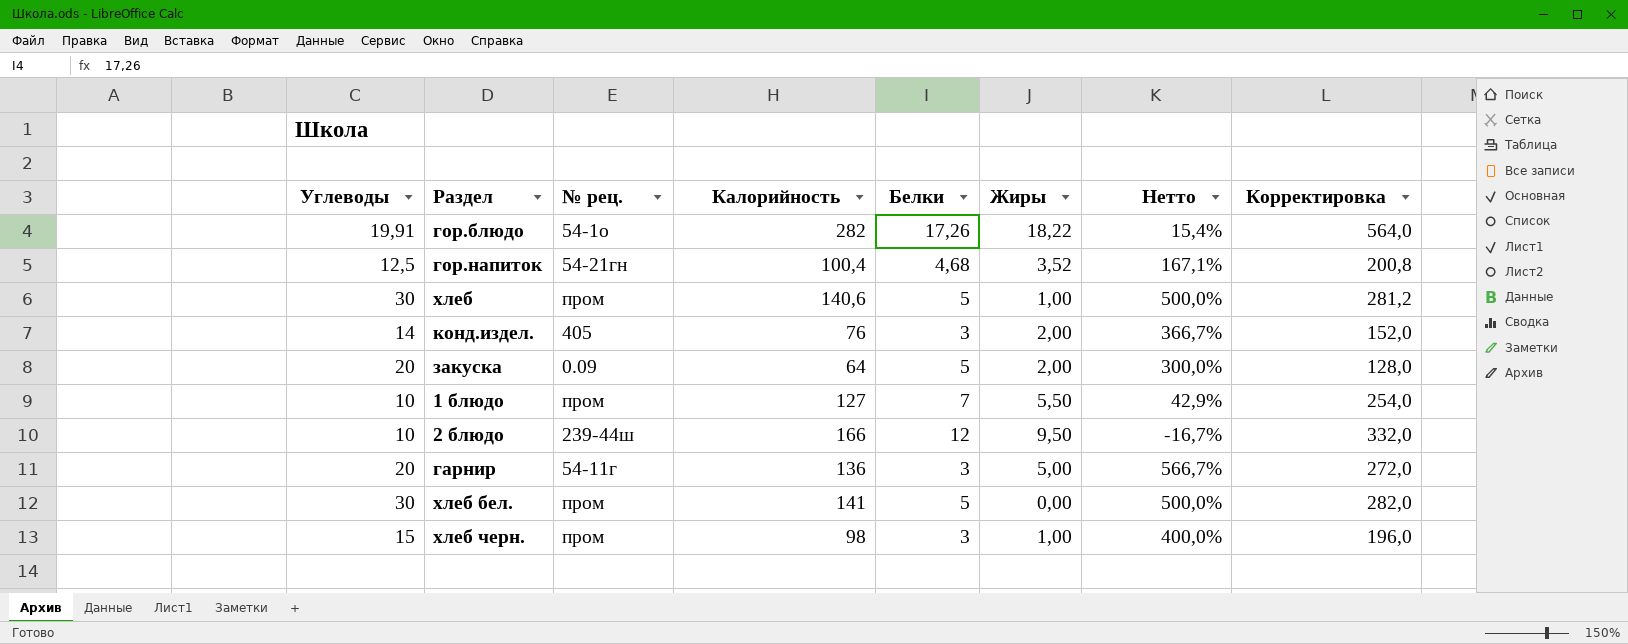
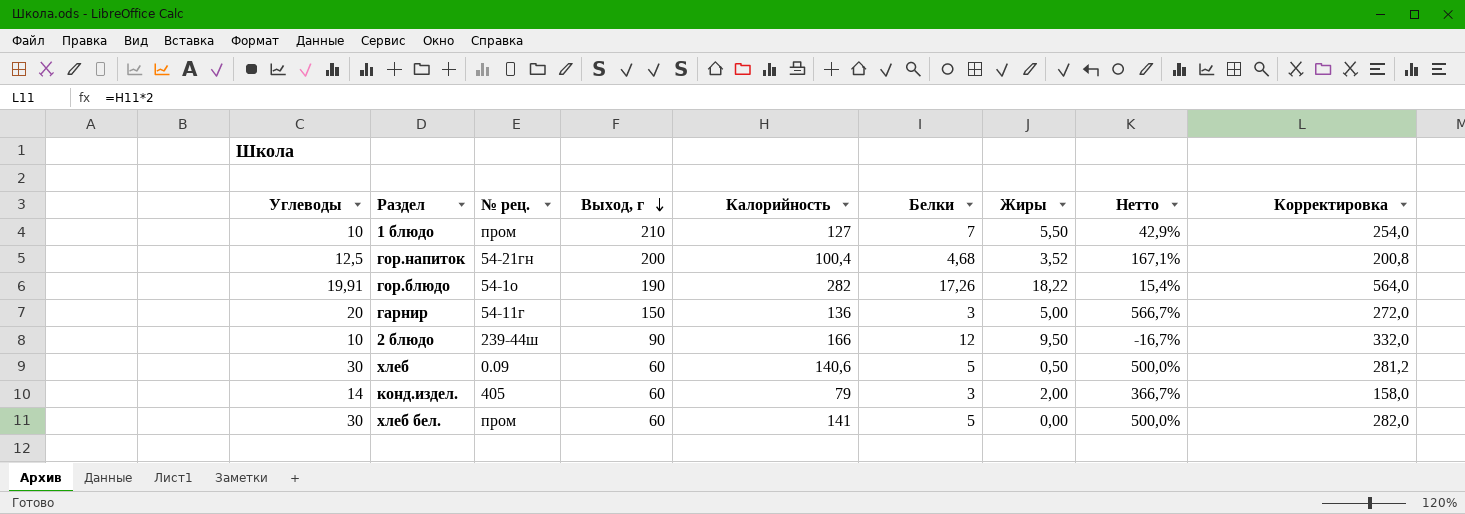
row order: none -> Выход, г descending
column Выход, г | position: none -> 4
row закуска: 20 | 0.09 | 64 | 5 | 2,00 | 300,0% | 128,0 -> none
row хлеб черн.: 15 | пром | 98 | 3 | 1,00 | 400,0% | 196,0 -> none
хлеб | № рец.: пром -> 0.09
хлеб | Жиры: 1,00 -> 0,50
конд.издел. | Калорийность: 76 -> 79
конд.издел. | Корректировка: 152,0 -> 158,0

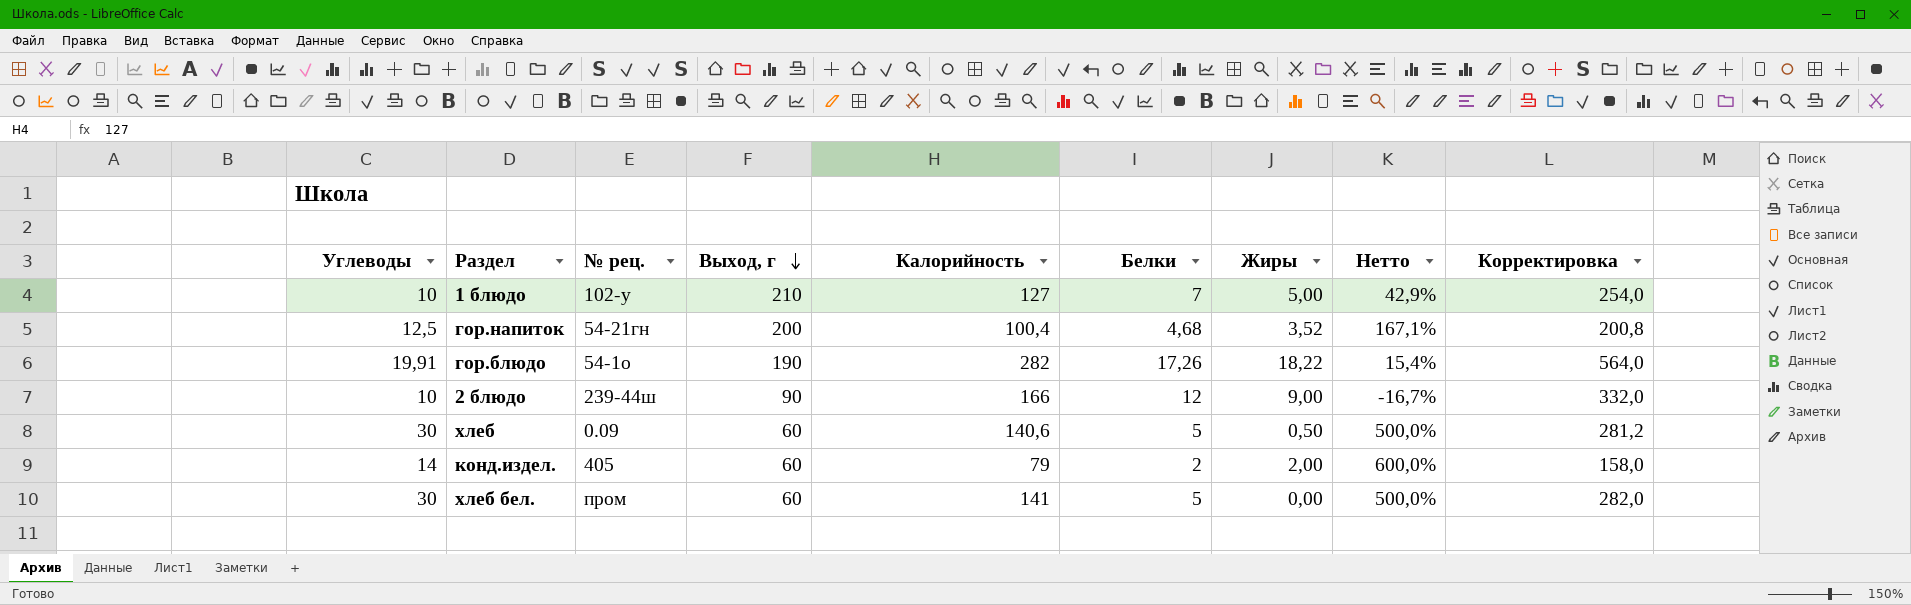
row гарнир: 20 | 54-11г | 150 | 136 | 3 | 5,00 | 566,7% | 272,0 -> none
1 блюдо | № рец.: пром -> 102-у
1 блюдо | Жиры: 5,50 -> 5,00
2 блюдо | Жиры: 9,50 -> 9,00
конд.издел. | Белки: 3 -> 2
конд.издел. | Нетто: 366,7% -> 600,0%

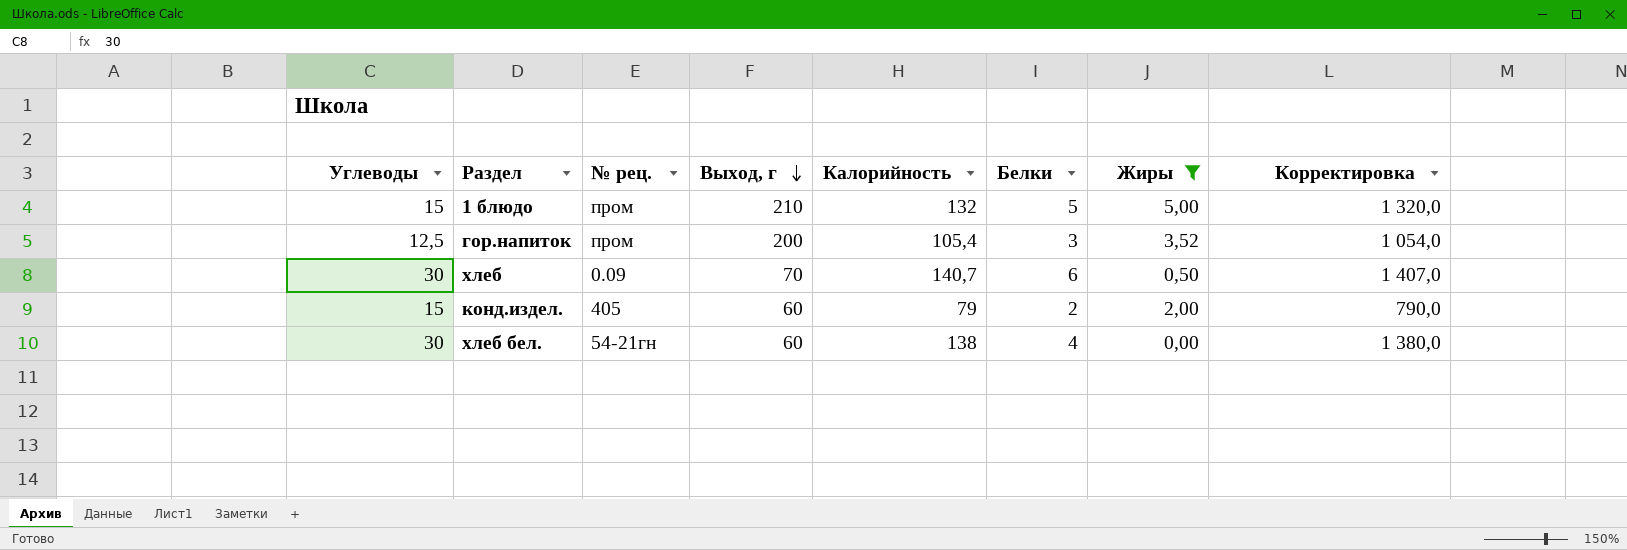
filter: none -> Жиры <= 5,00
column Нетто | formula: ([Углеводы] - [Белки]) / [Белки] -> none
column Корректировка | formula: [Калорийность] * 2 -> [Калорийность] * 10
1 блюдо | Углеводы: 10 -> 15
1 блюдо | № рец.: 102-у -> пром
1 блюдо | Калорийность: 127 -> 132
1 блюдо | Белки: 7 -> 5
гор.напиток | № рец.: 54-21гн -> пром
гор.напиток | Калорийность: 100,4 -> 105,4
гор.напиток | Белки: 4,68 -> 3
хлеб | Выход, г: 60 -> 70
хлеб | Калорийность: 140,6 -> 140,7
хлеб | Белки: 5 -> 6
конд.издел. | Углеводы: 14 -> 15
хлеб бел. | № рец.: пром -> 54-21гн
хлеб бел. | Калорийность: 141 -> 138
хлеб бел. | Белки: 5 -> 4

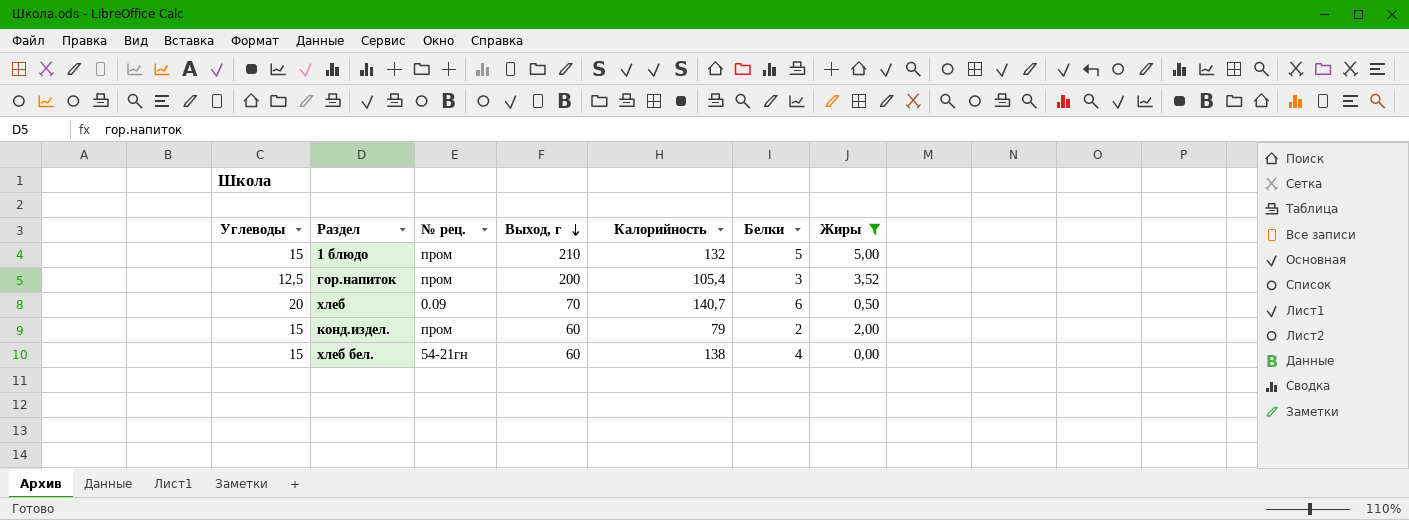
column Корректировка | formula: [Калорийность] * 10 -> none
хлеб | Углеводы: 30 -> 20
конд.издел. | № рец.: 405 -> пром
хлеб бел. | Углеводы: 30 -> 15

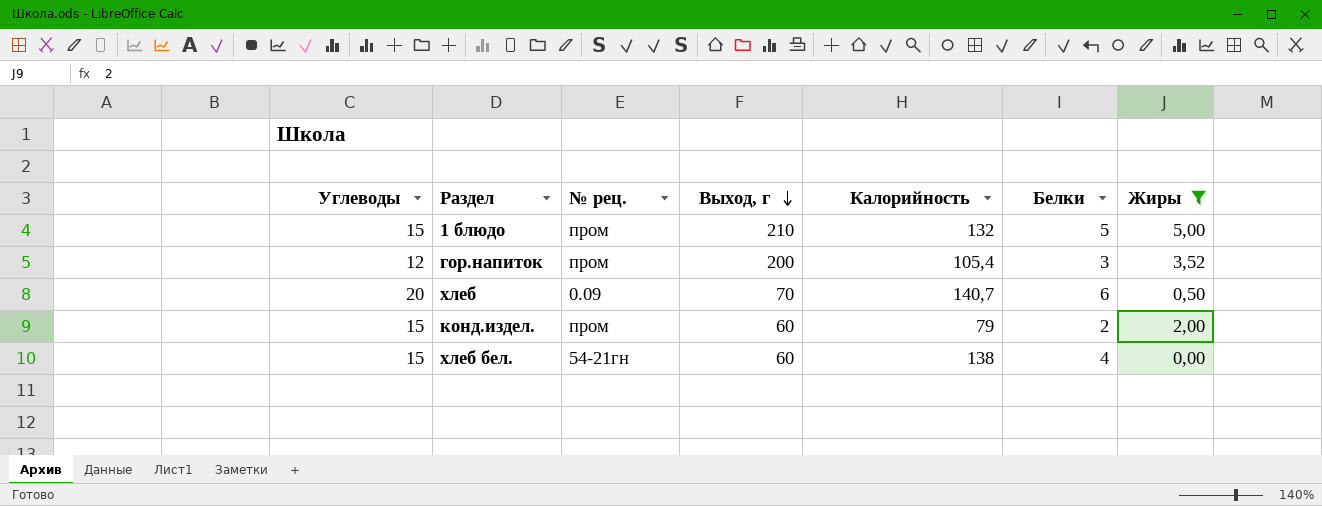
гор.напиток | Углеводы: 12,5 -> 12

